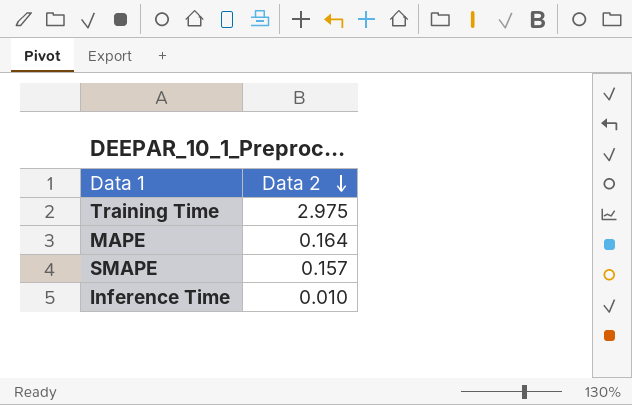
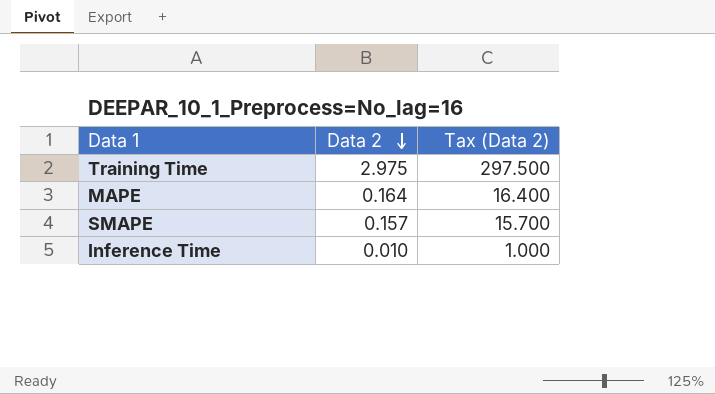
column Tax (Data 2) | formula: none -> [Data 2] * 100

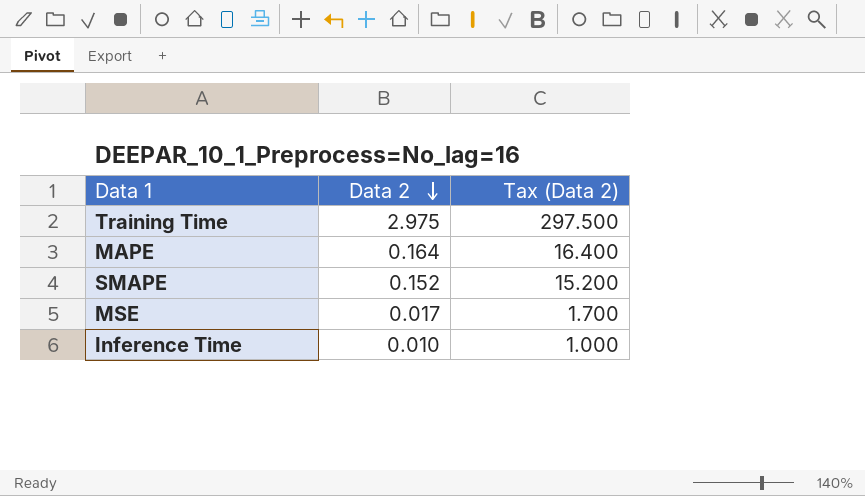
SMAPE | Data 2: 0.157 -> 0.152
SMAPE | Tax (Data 2): 15.700 -> 15.200
row MSE: none -> 0.017 | 1.700

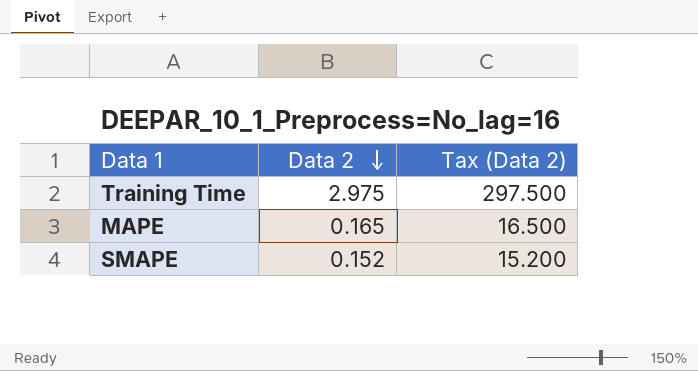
row MSE: 0.017 | 1.700 -> none
row Inference Time: 0.010 | 1.000 -> none
MAPE | Data 2: 0.164 -> 0.165
MAPE | Tax (Data 2): 16.400 -> 16.500

